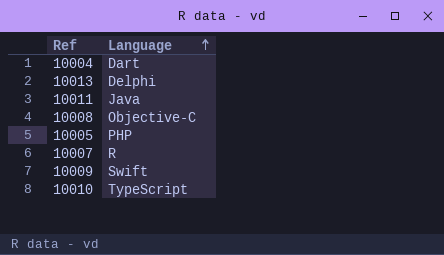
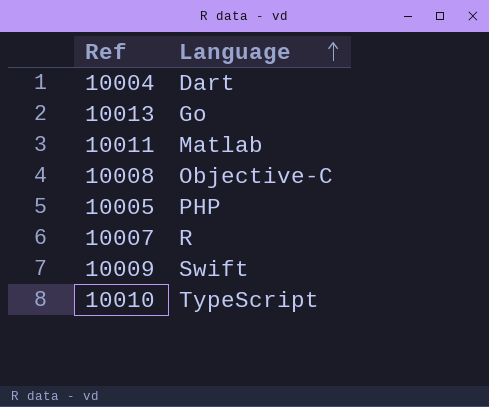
10013 | Language: Delphi -> Go
10011 | Language: Java -> Matlab

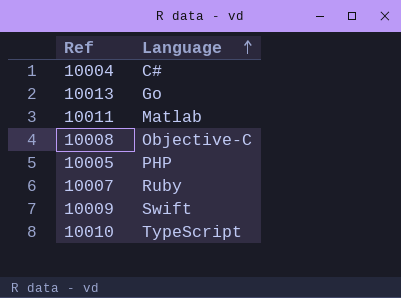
10004 | Language: Dart -> C#
10007 | Language: R -> Ruby

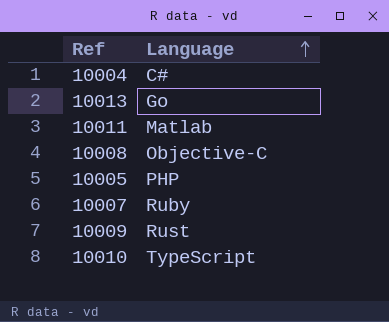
10009 | Language: Swift -> Rust

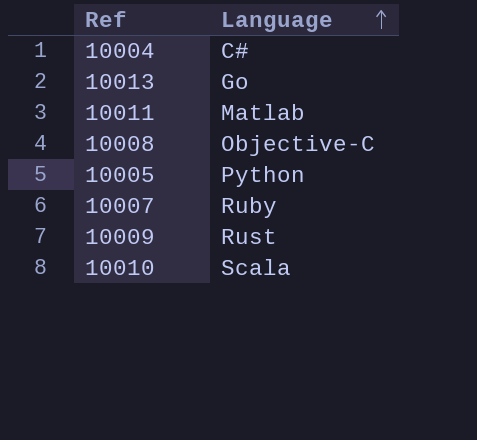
10005 | Language: PHP -> Python
10010 | Language: TypeScript -> Scala

